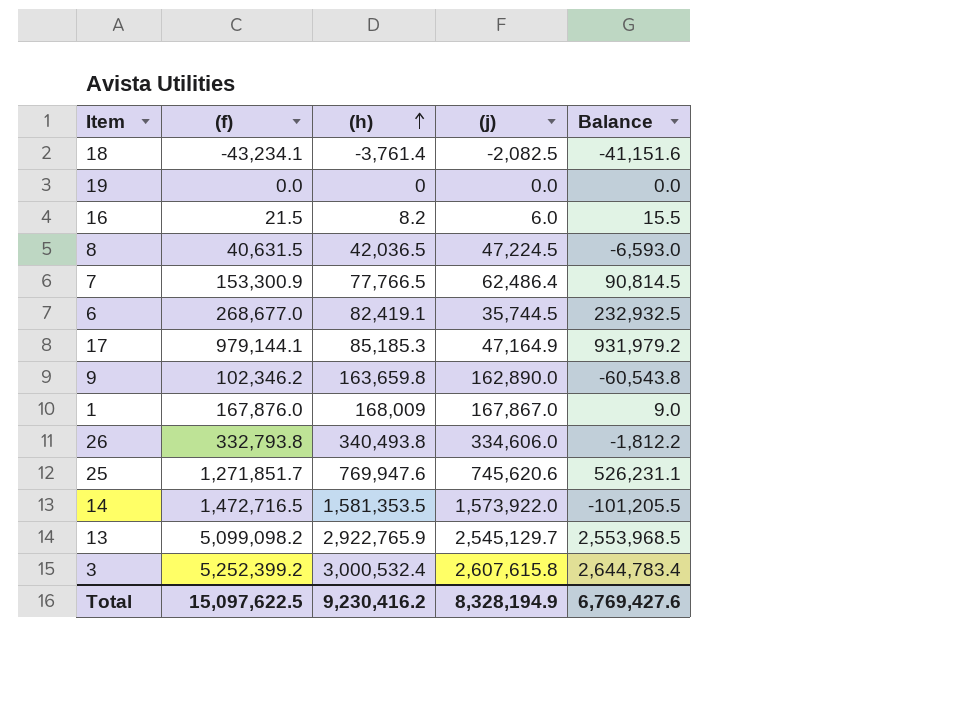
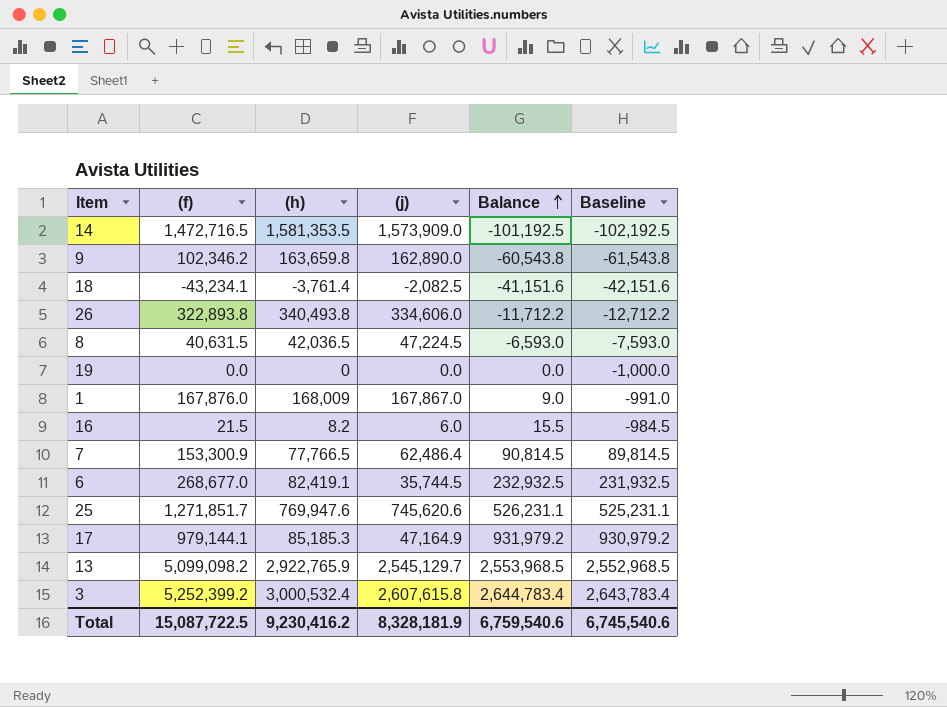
row order: (h) ascending -> Balance ascending
column Baseline | formula: none -> [Balance] - 1000
14 | (j): 1,573,922.0 -> 1,573,909.0
14 | Balance: -101,205.5 -> -101,192.5
26 | (f): 332,793.8 -> 322,893.8
26 | Balance: -1,812.2 -> -11,712.2
Total | (f): 15,097,622.5 -> 15,087,722.5
Total | (j): 8,328,194.9 -> 8,328,181.9
Total | Balance: 6,769,427.6 -> 6,759,540.6

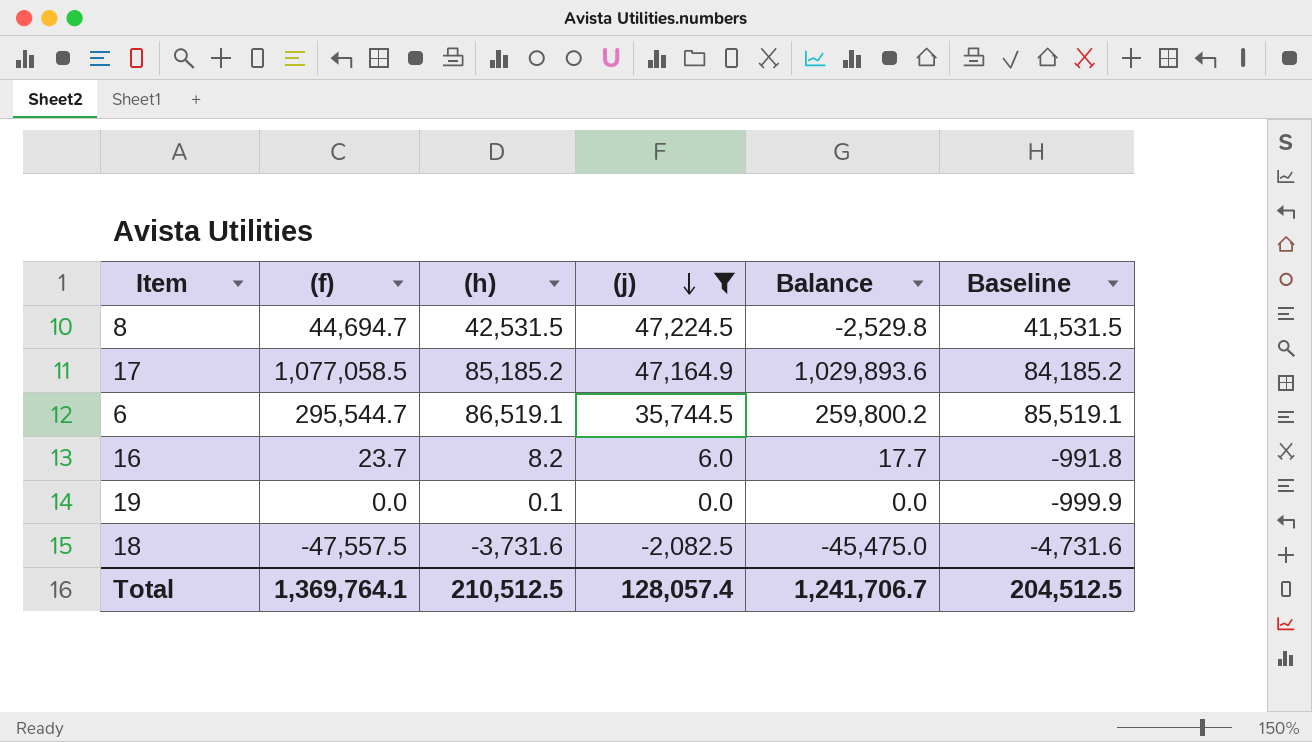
filter: none -> (j) <= 47,224.5
row order: Balance ascending -> (j) descending
column Baseline | formula: [Balance] - 1000 -> [(h)] - 1000
8 | (f): 40,631.5 -> 44,694.7
8 | (h): 42,036.5 -> 42,531.5
8 | Balance: -6,593.0 -> -2,529.8
17 | (f): 979,144.1 -> 1,077,058.5
17 | (h): 85,185.3 -> 85,185.2
17 | Balance: 931,979.2 -> 1,029,893.6
6 | (f): 268,677.0 -> 295,544.7
6 | (h): 82,419.1 -> 86,519.1
6 | Balance: 232,932.5 -> 259,800.2
16 | (f): 21.5 -> 23.7
16 | Balance: 15.5 -> 17.7
19 | (h): 0 -> 0.1
18 | (f): -43,234.1 -> -47,557.5
18 | (h): -3,761.4 -> -3,731.6
18 | Balance: -41,151.6 -> -45,475.0
Total | (f): 15,087,722.5 -> 1,369,764.1
Total | (h): 9,230,416.2 -> 210,512.5
Total | (j): 8,328,181.9 -> 128,057.4
Total | Balance: 6,759,540.6 -> 1,241,706.7
Total | Baseline: 6,745,540.6 -> 204,512.5

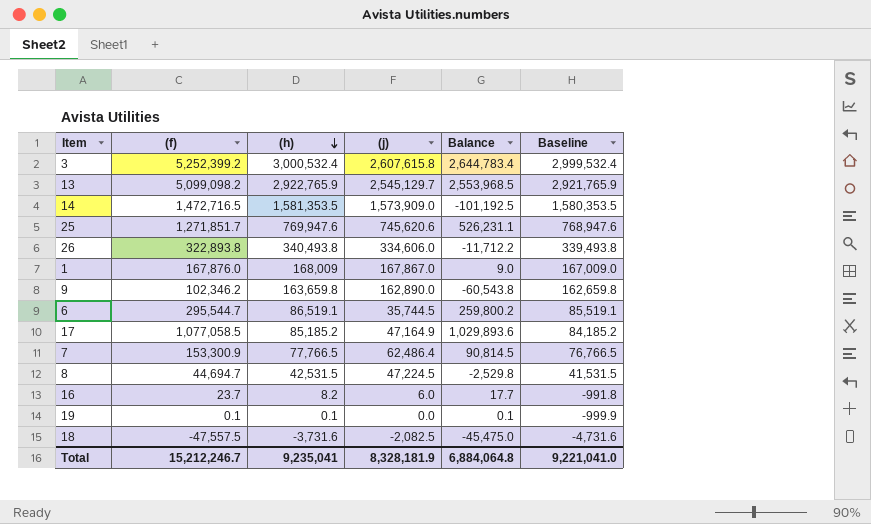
filter: (j) <= 47,224.5 -> none
row order: (j) descending -> (h) descending
19 | (f): 0.0 -> 0.1
19 | Balance: 0.0 -> 0.1
Total | (f): 1,369,764.1 -> 15,212,246.7
Total | (h): 210,512.5 -> 9,235,041
Total | (j): 128,057.4 -> 8,328,181.9
Total | Balance: 1,241,706.7 -> 6,884,064.8
Total | Baseline: 204,512.5 -> 9,221,041.0

